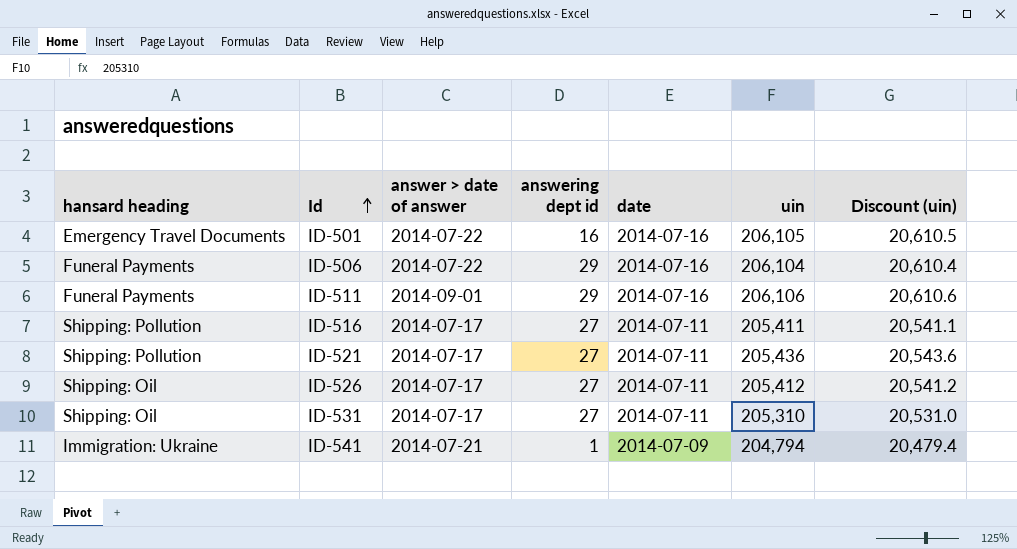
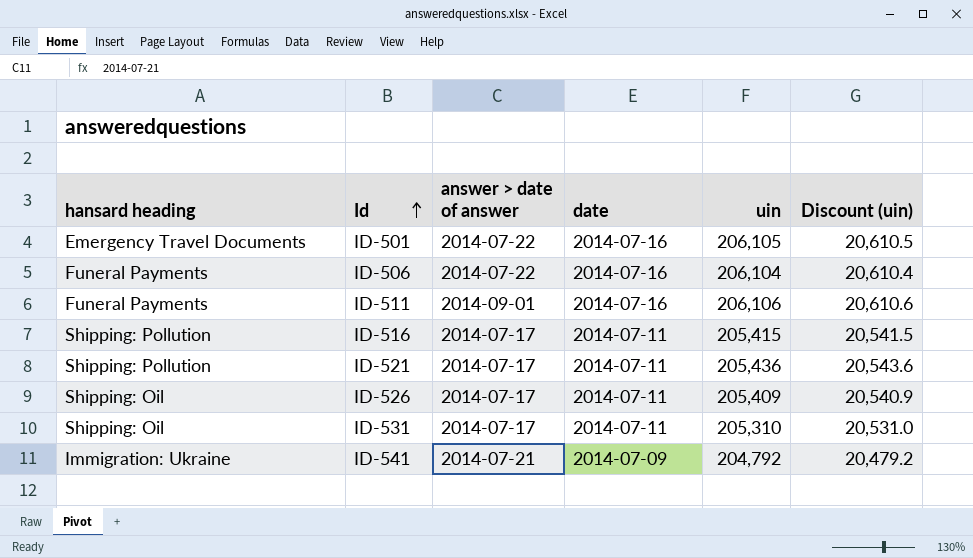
column answering dept id | position: 4 -> none
ID-516 | uin: 205,411 -> 205,415
ID-516 | Discount (uin): 20,541.1 -> 20,541.5
ID-526 | uin: 205,412 -> 205,409
ID-526 | Discount (uin): 20,541.2 -> 20,540.9
ID-541 | uin: 204,794 -> 204,792
ID-541 | Discount (uin): 20,479.4 -> 20,479.2

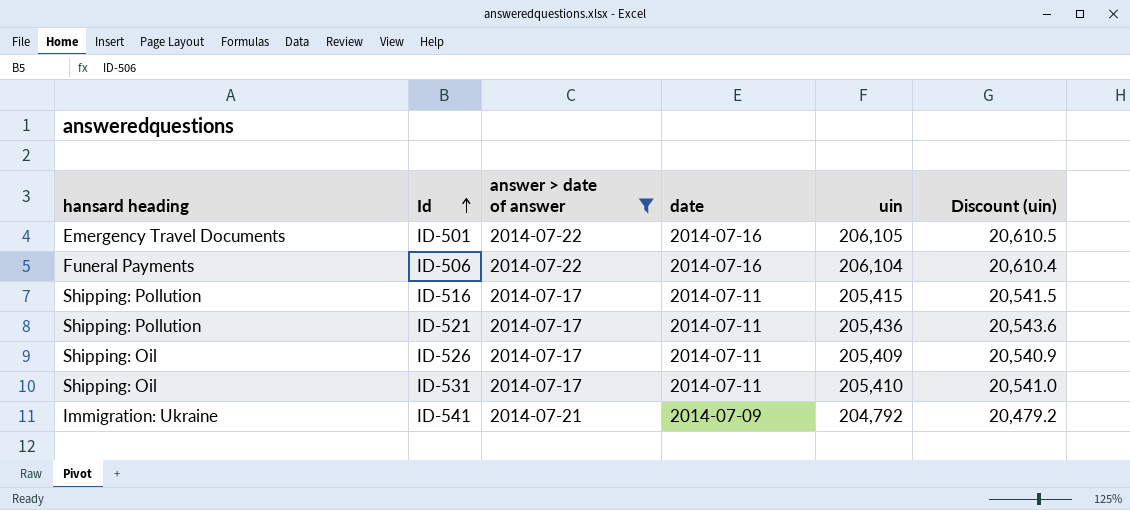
filter: none -> answer > date of answer != 2014-09-01
ID-531 | uin: 205,310 -> 205,410
ID-531 | Discount (uin): 20,531.0 -> 20,541.0

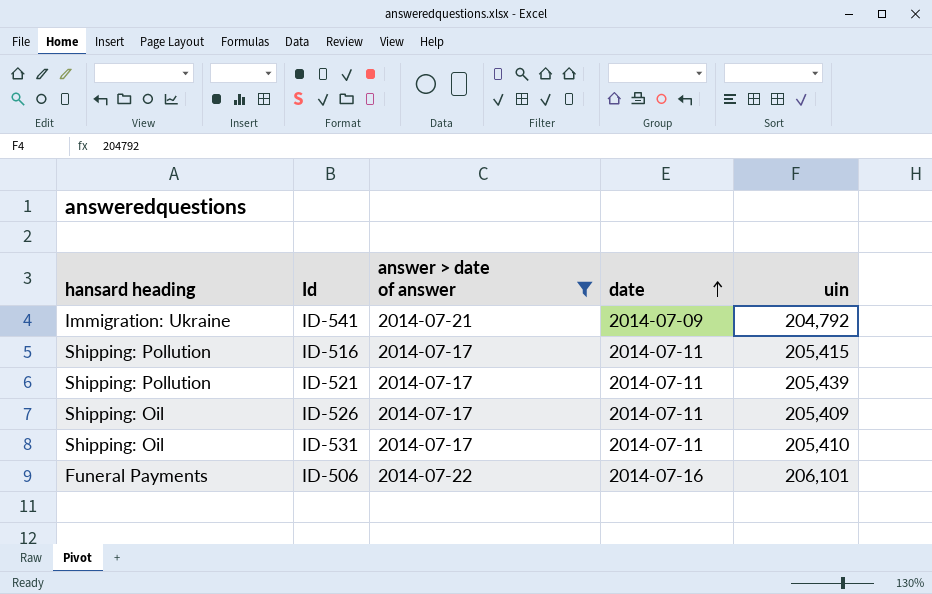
row order: Id ascending -> date ascending
column Discount (uin) | formula: [uin] * 0.1 -> none
row ID-501: Emergency Travel Documents | 2014-07-22 | 2014-07-16 | 206,105 | 20,610.5 -> none
ID-521 | uin: 205,436 -> 205,439
ID-506 | uin: 206,104 -> 206,101

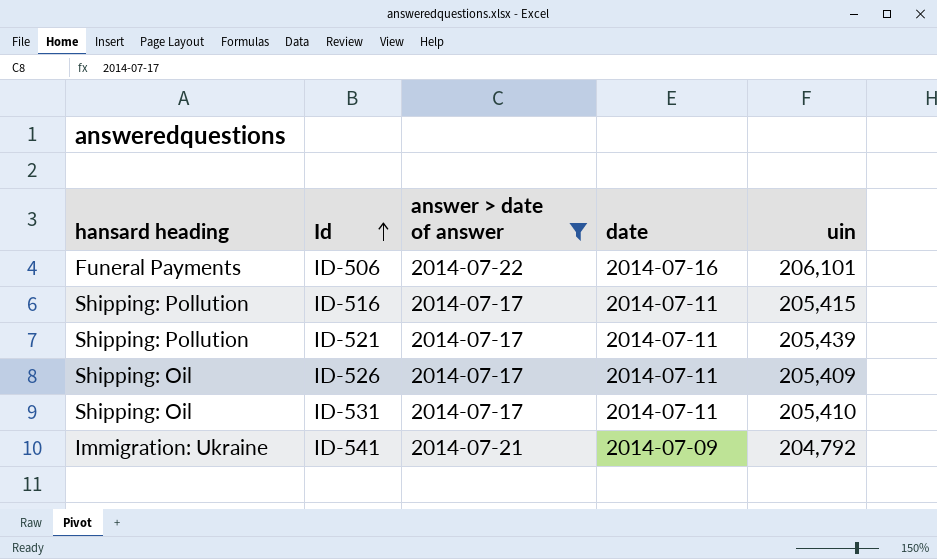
row order: date ascending -> Id ascending

